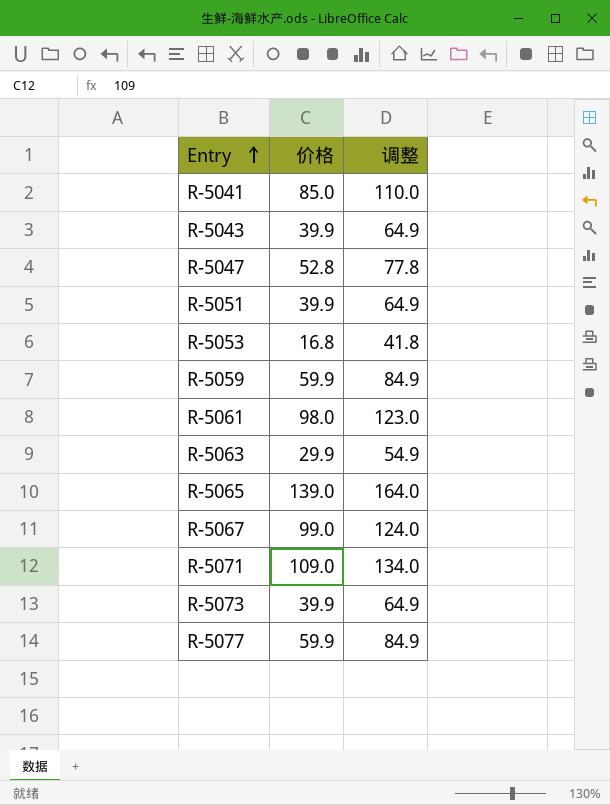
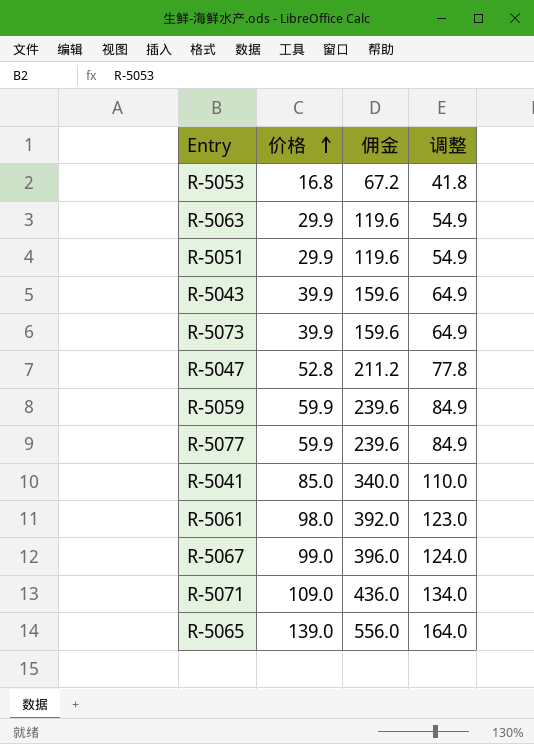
row order: Entry ascending -> 价格 ascending
column 佣金 | formula: none -> [价格] * 4
R-5051 | 价格: 39.9 -> 29.9
R-5051 | 调整: 64.9 -> 54.9

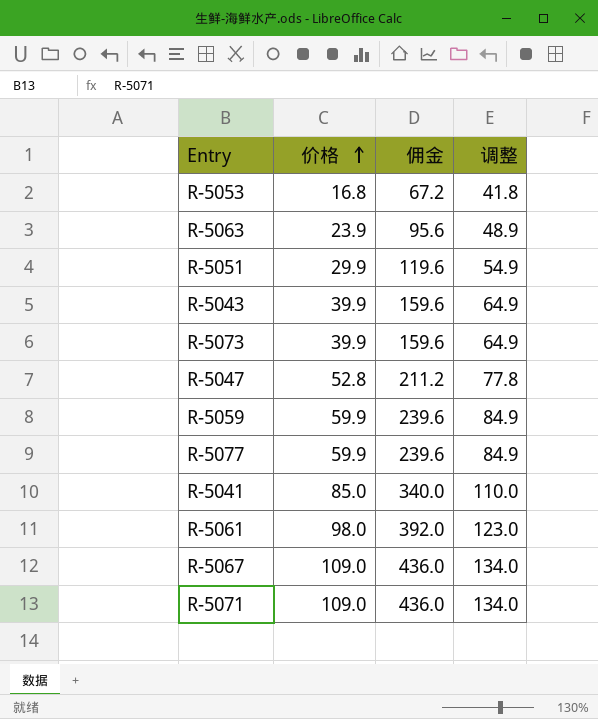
row R-5065: 139.0 | 556.0 | 164.0 -> none
R-5063 | 价格: 29.9 -> 23.9
R-5063 | 佣金: 119.6 -> 95.6
R-5063 | 调整: 54.9 -> 48.9
R-5067 | 价格: 99.0 -> 109.0
R-5067 | 佣金: 396.0 -> 436.0
R-5067 | 调整: 124.0 -> 134.0

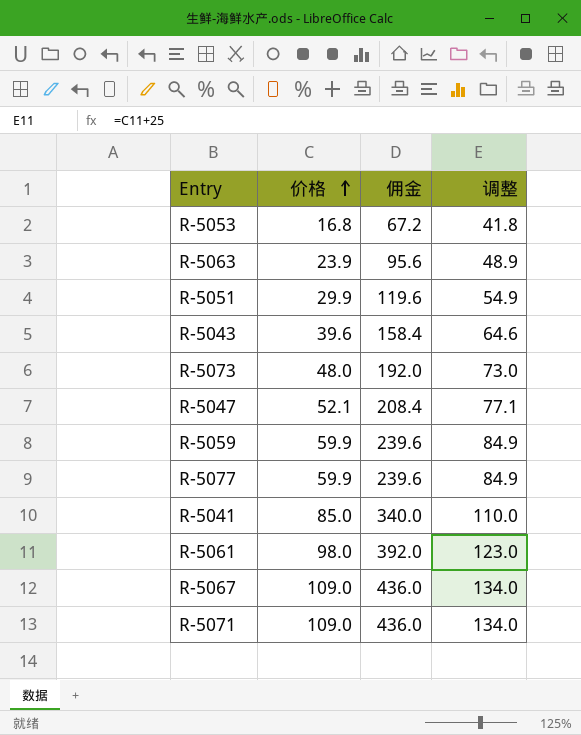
R-5043 | 价格: 39.9 -> 39.6
R-5043 | 佣金: 159.6 -> 158.4
R-5043 | 调整: 64.9 -> 64.6
R-5073 | 价格: 39.9 -> 48.0
R-5073 | 佣金: 159.6 -> 192.0
R-5073 | 调整: 64.9 -> 73.0
R-5047 | 价格: 52.8 -> 52.1
R-5047 | 佣金: 211.2 -> 208.4
R-5047 | 调整: 77.8 -> 77.1

